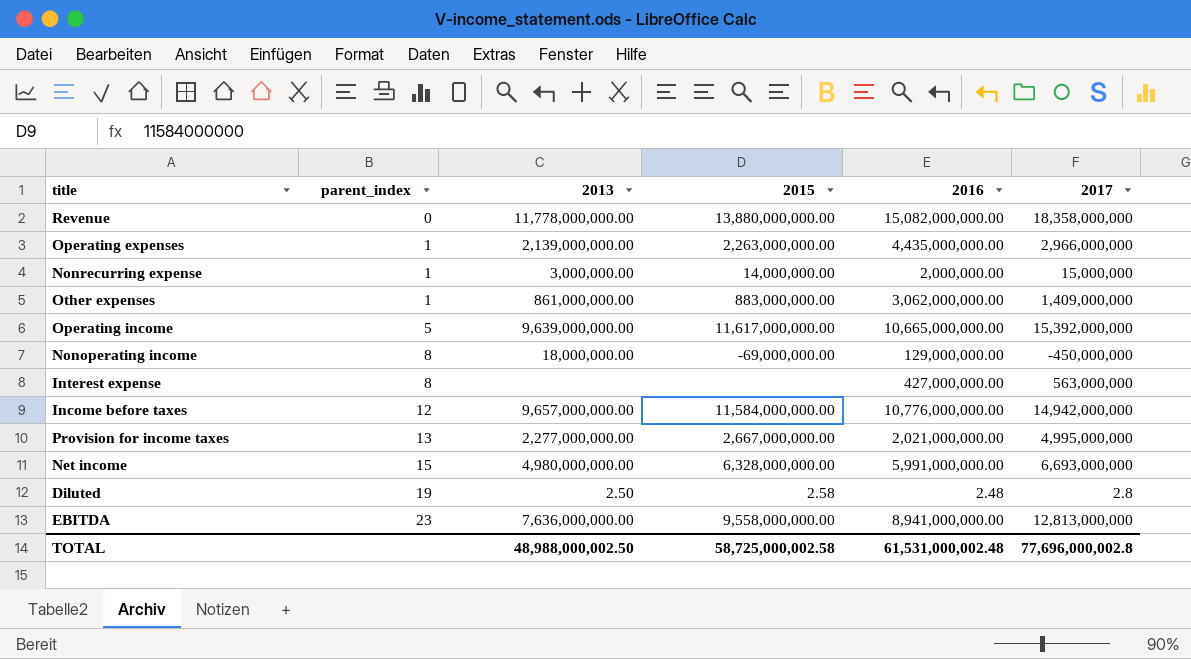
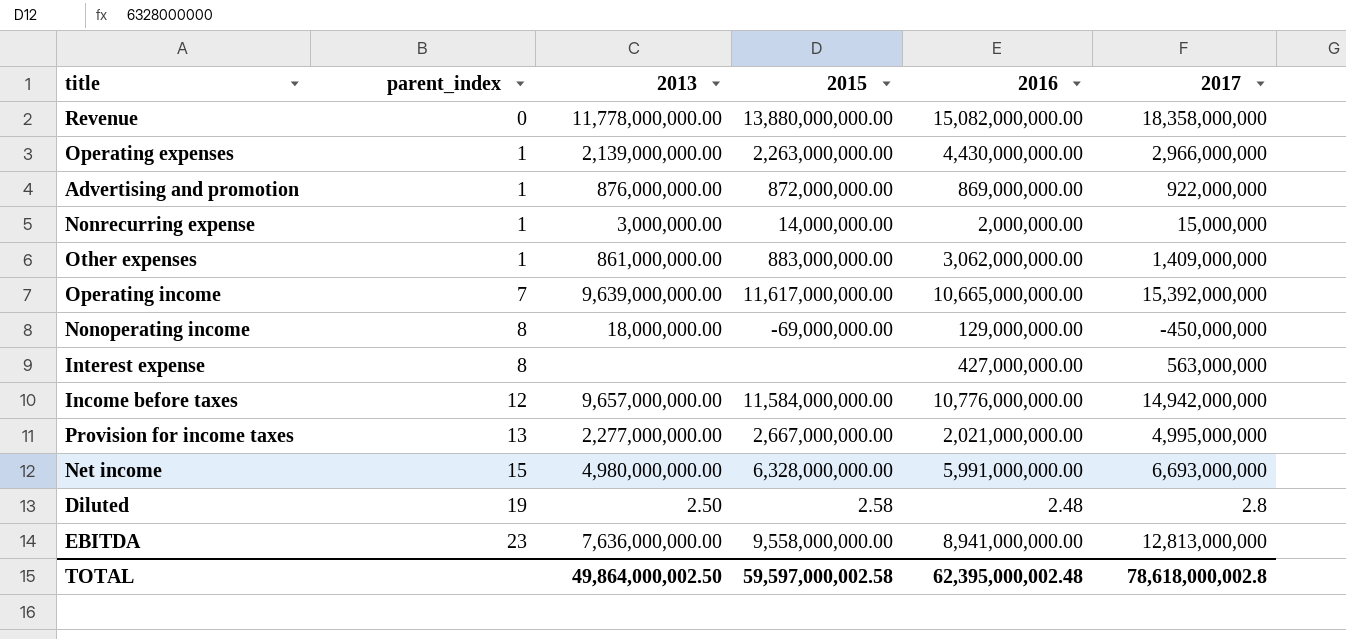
Operating expenses | 2016: 4,435,000,000.00 -> 4,430,000,000.00
row Advertising and promotion: none -> 1 | 876,000,000.00 | 872,000,000.00 | 869,000,000.00 | 922,000,000
Operating income | parent_index: 5 -> 7
TOTAL | 2013: 48,988,000,002.50 -> 49,864,000,002.50
TOTAL | 2015: 58,725,000,002.58 -> 59,597,000,002.58
TOTAL | 2016: 61,531,000,002.48 -> 62,395,000,002.48
TOTAL | 2017: 77,696,000,002.8 -> 78,618,000,002.8

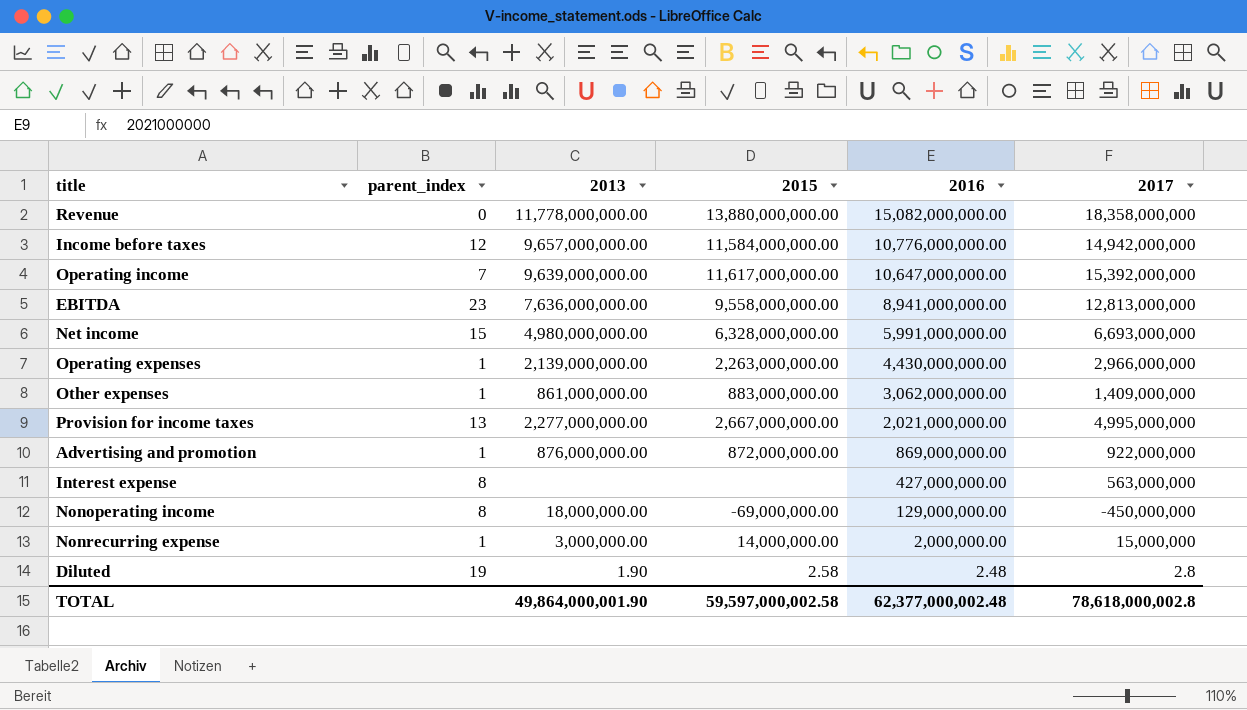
row order: parent_index ascending -> 2016 descending
Operating income | 2016: 10,665,000,000.00 -> 10,647,000,000.00
Diluted | 2013: 2.50 -> 1.90
TOTAL | 2013: 49,864,000,002.50 -> 49,864,000,001.90
TOTAL | 2016: 62,395,000,002.48 -> 62,377,000,002.48

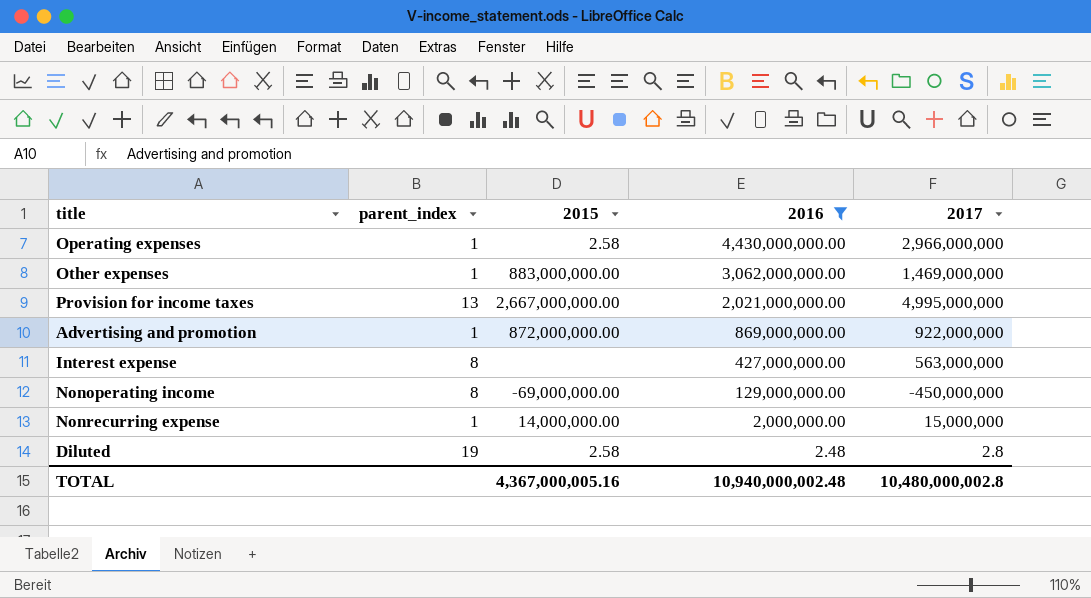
filter: none -> 2016 <= 4,430,000,000.00
column 2013 | position: 3 -> none
Operating expenses | 2015: 2,263,000,000.00 -> 2.58
Other expenses | 2017: 1,409,000,000 -> 1,469,000,000
TOTAL | 2015: 59,597,000,002.58 -> 4,367,000,005.16
TOTAL | 2016: 62,377,000,002.48 -> 10,940,000,002.48
TOTAL | 2017: 78,618,000,002.8 -> 10,480,000,002.8

